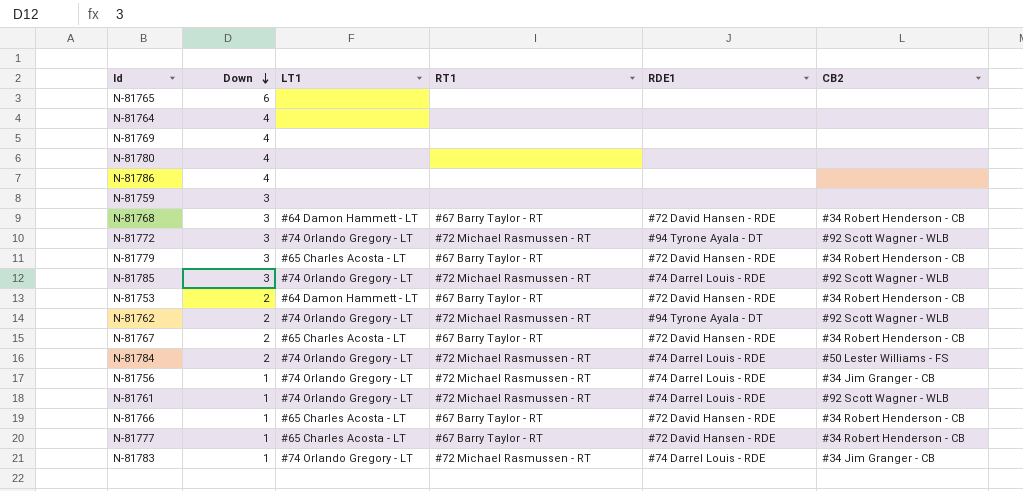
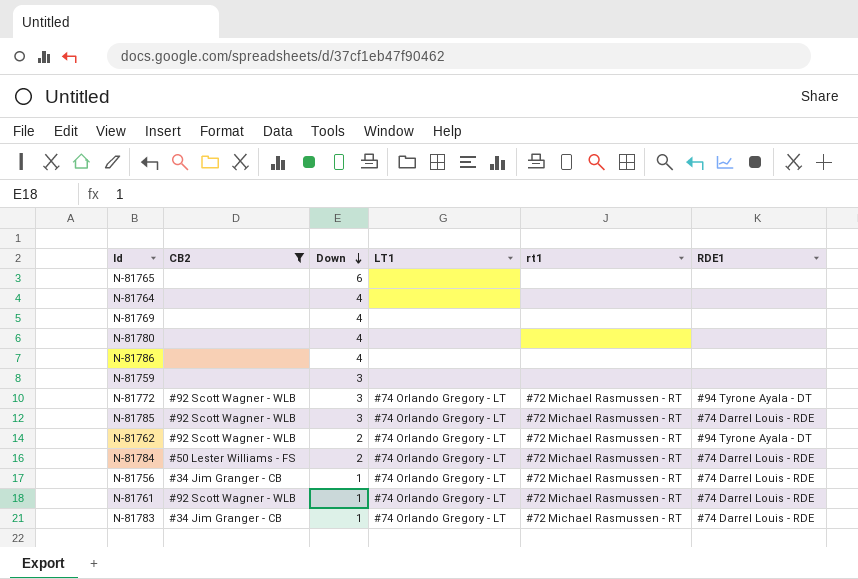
filter: none -> CB2 != #34 Robert Henderson - CB
column CB2 | position: 6 -> 2
column name: RT1 -> rt1

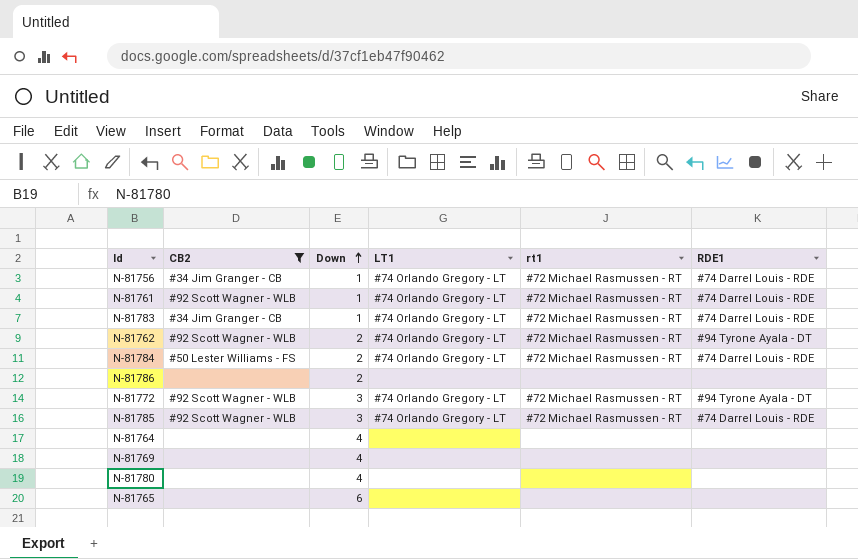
row order: Down descending -> Down ascending
row N-81759: none | 3 | none | none | none -> none
N-81786 | Down: 4 -> 2

